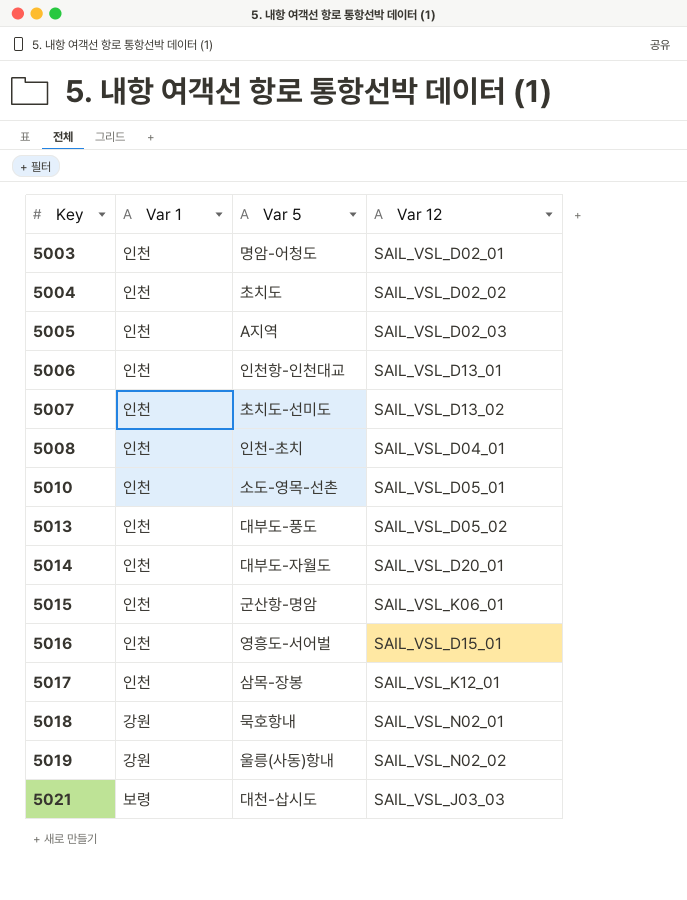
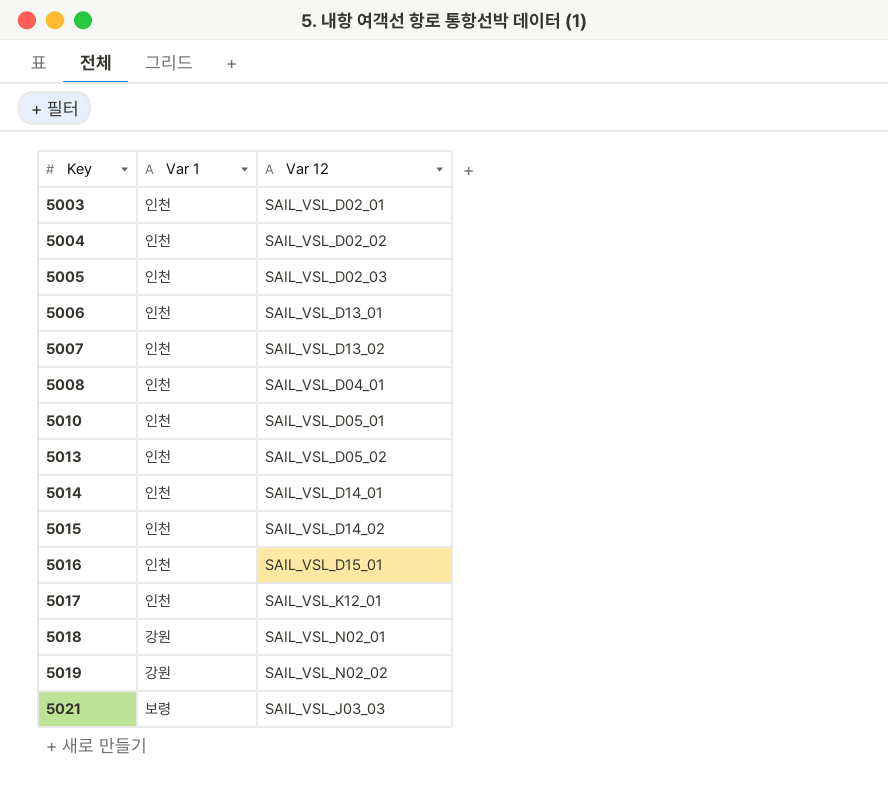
column Var 5 | position: 3 -> none
5014 | Var 12: SAIL_VSL_D20_01 -> SAIL_VSL_D14_01
5015 | Var 12: SAIL_VSL_K06_01 -> SAIL_VSL_D14_02

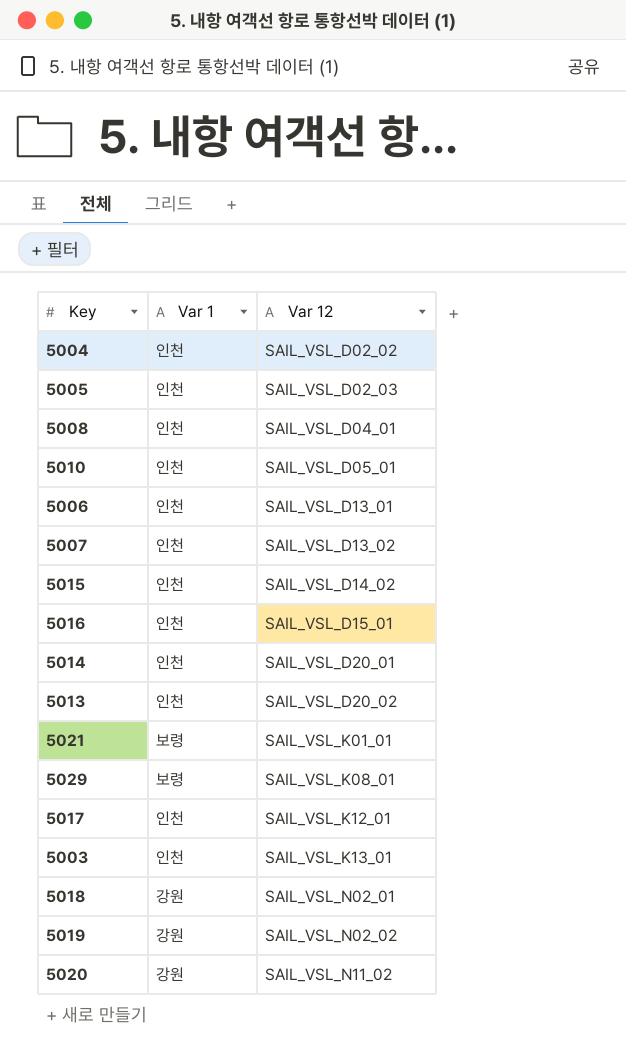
row order: Key ascending -> Var 12 ascending
5014 | Var 12: SAIL_VSL_D14_01 -> SAIL_VSL_D20_01
5013 | Var 12: SAIL_VSL_D05_02 -> SAIL_VSL_D20_02
5021 | Var 12: SAIL_VSL_J03_03 -> SAIL_VSL_K01_01
row 5029: none -> 보령 | SAIL_VSL_K08_01
5003 | Var 12: SAIL_VSL_D02_01 -> SAIL_VSL_K13_01
row 5020: none -> 강원 | SAIL_VSL_N11_02

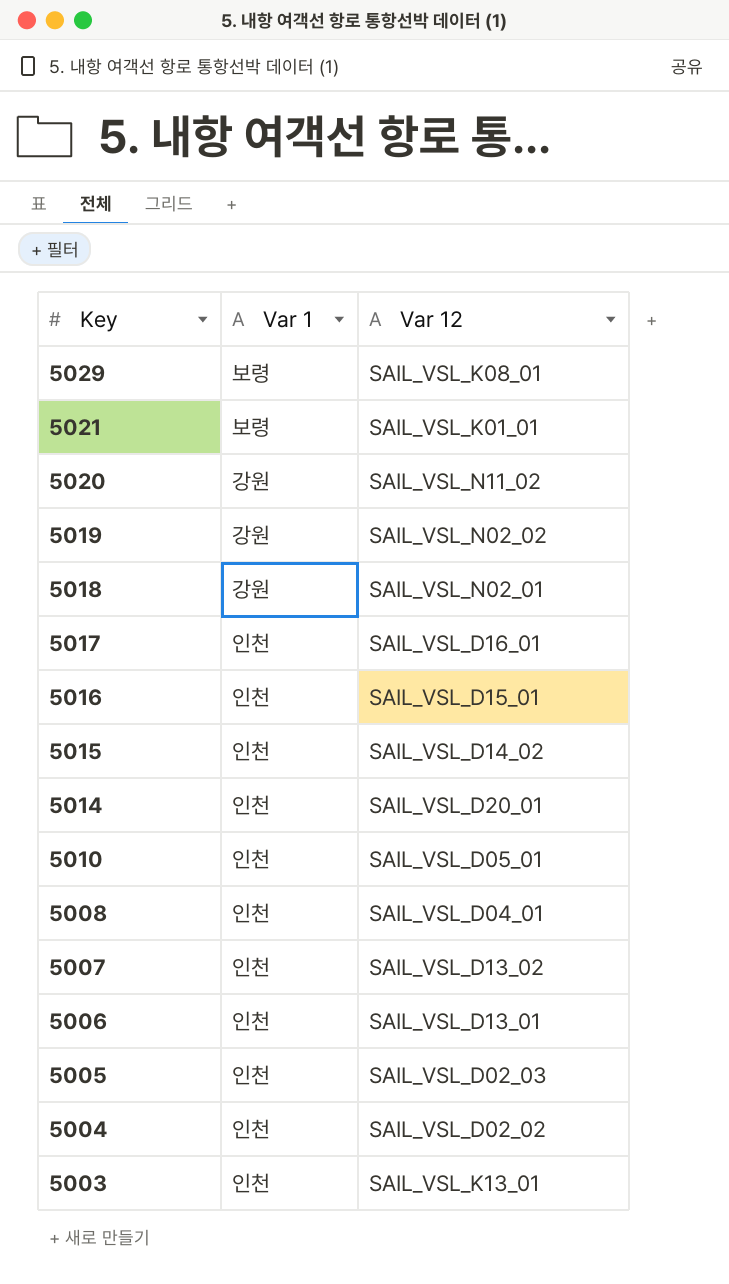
row order: Var 12 ascending -> Key descending
row 5013: 인천 | SAIL_VSL_D20_02 -> none
5017 | Var 12: SAIL_VSL_K12_01 -> SAIL_VSL_D16_01

